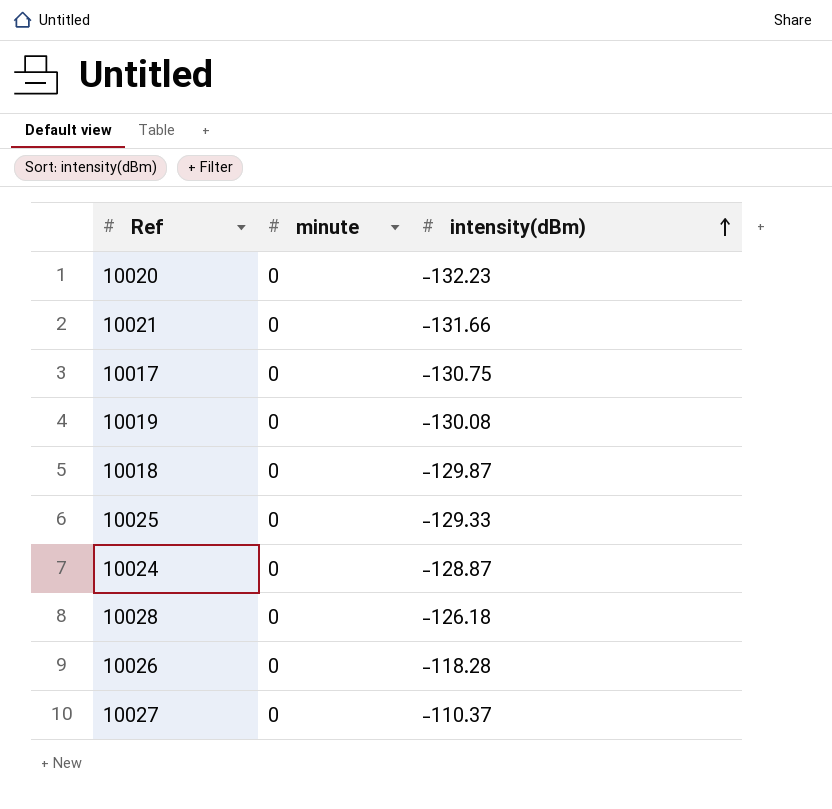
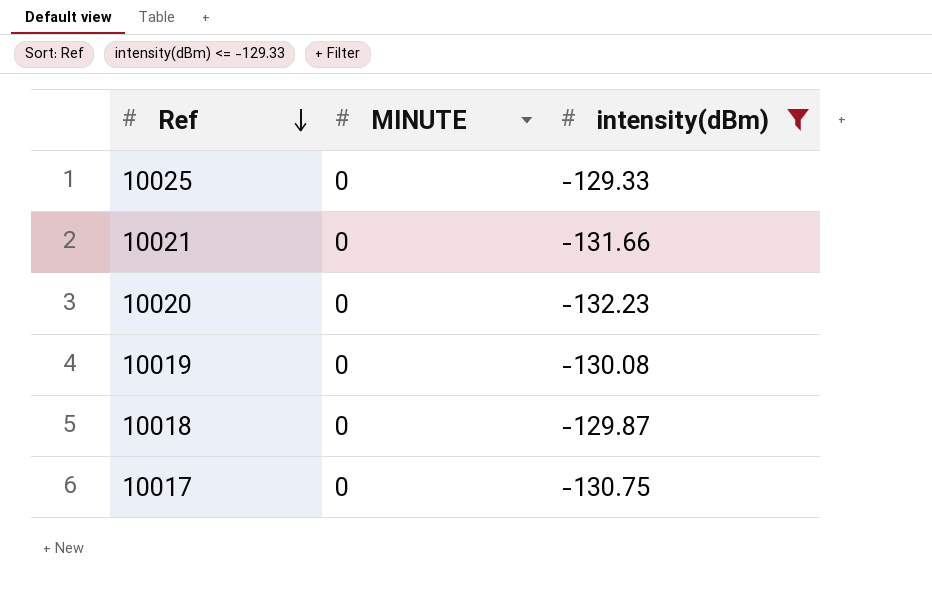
filter: none -> intensity(dBm) <= -129.33
row order: intensity(dBm) ascending -> Ref descending
column name: minute -> MINUTE

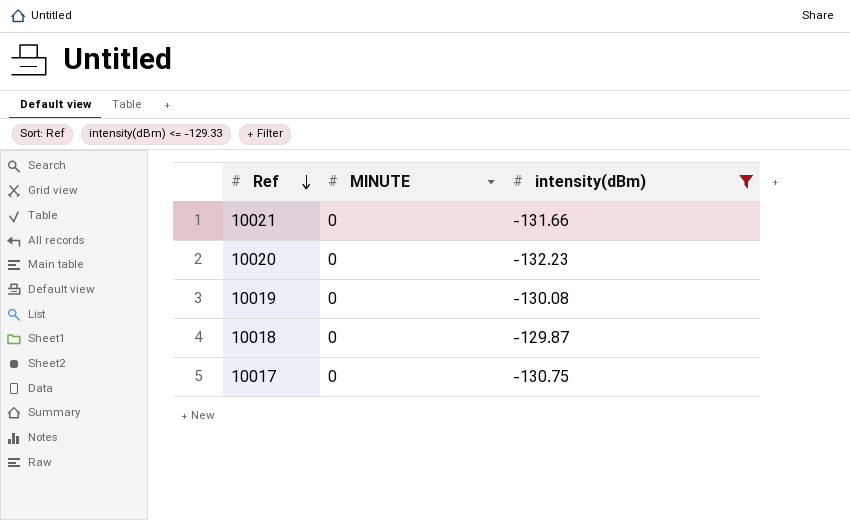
row 10025: 0 | -129.33 -> none

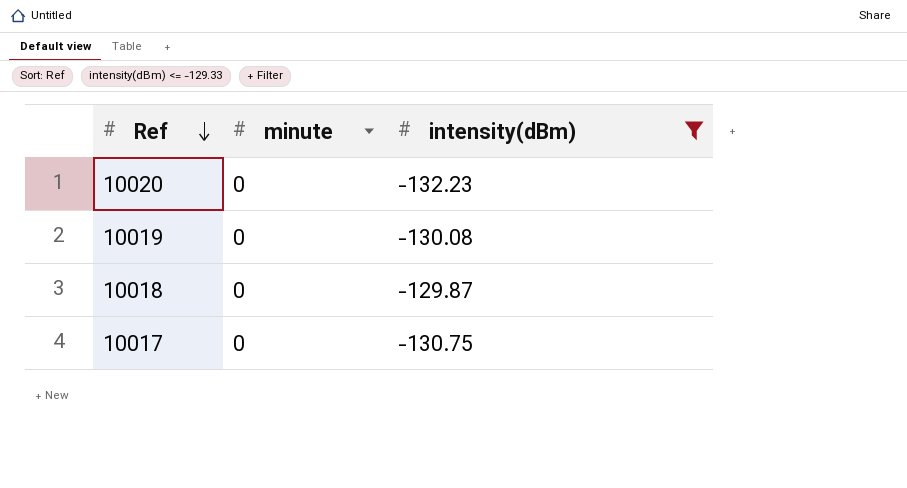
column name: MINUTE -> minute
row 10021: 0 | -131.66 -> none

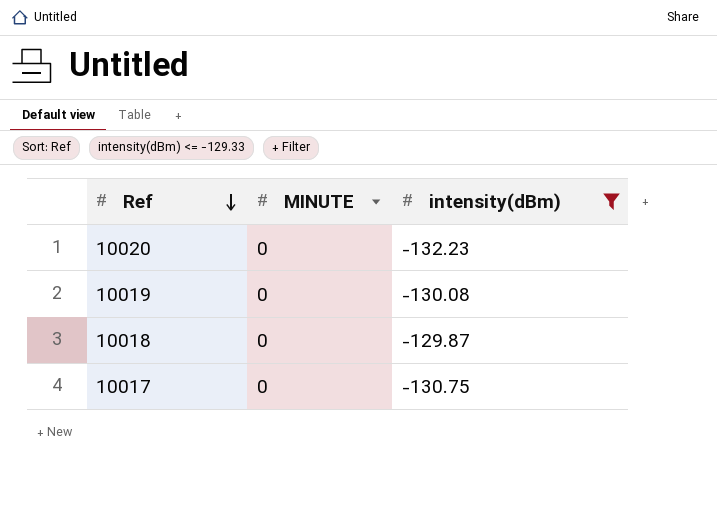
column name: minute -> MINUTE

